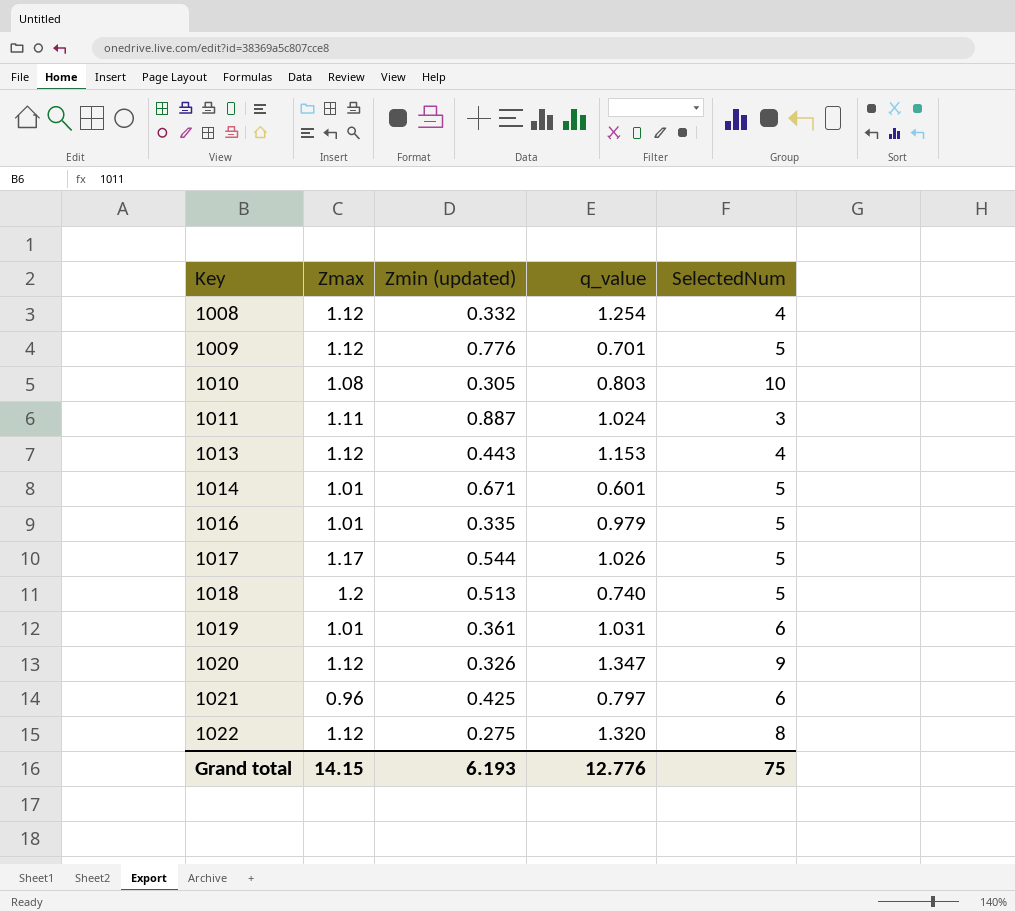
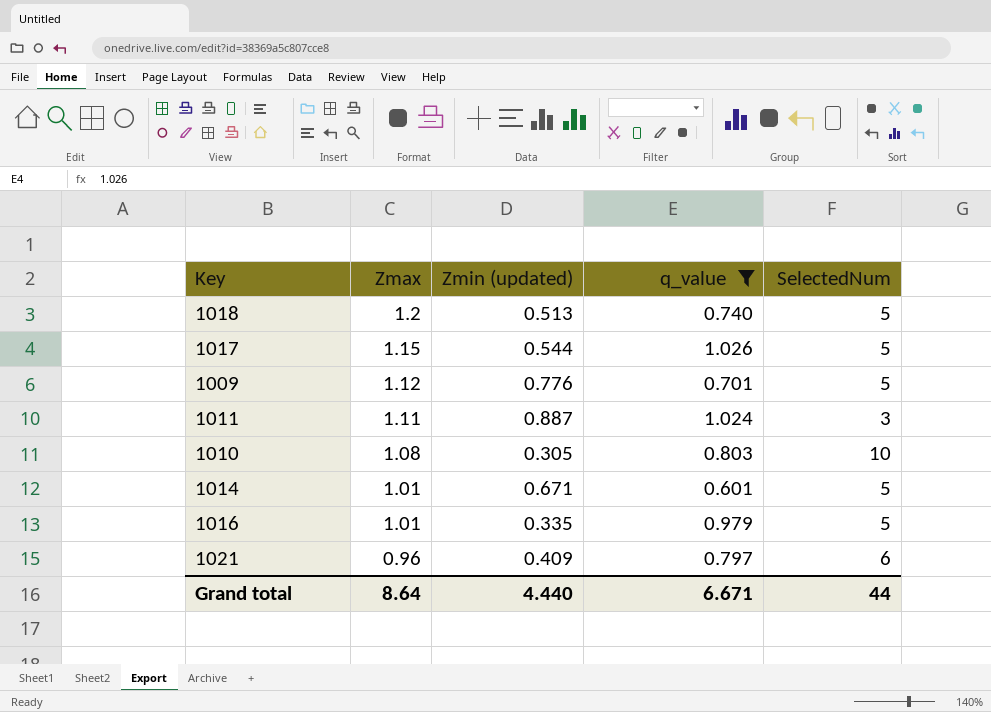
filter: none -> q_value <= 1.026
row order: Key ascending -> Zmax descending
1017 | Zmax: 1.17 -> 1.15
1021 | Zmin (updated): 0.425 -> 0.409
Grand total | Zmax: 14.15 -> 8.64
Grand total | Zmin (updated): 6.193 -> 4.440
Grand total | q_value: 12.776 -> 6.671
Grand total | SelectedNum: 75 -> 44

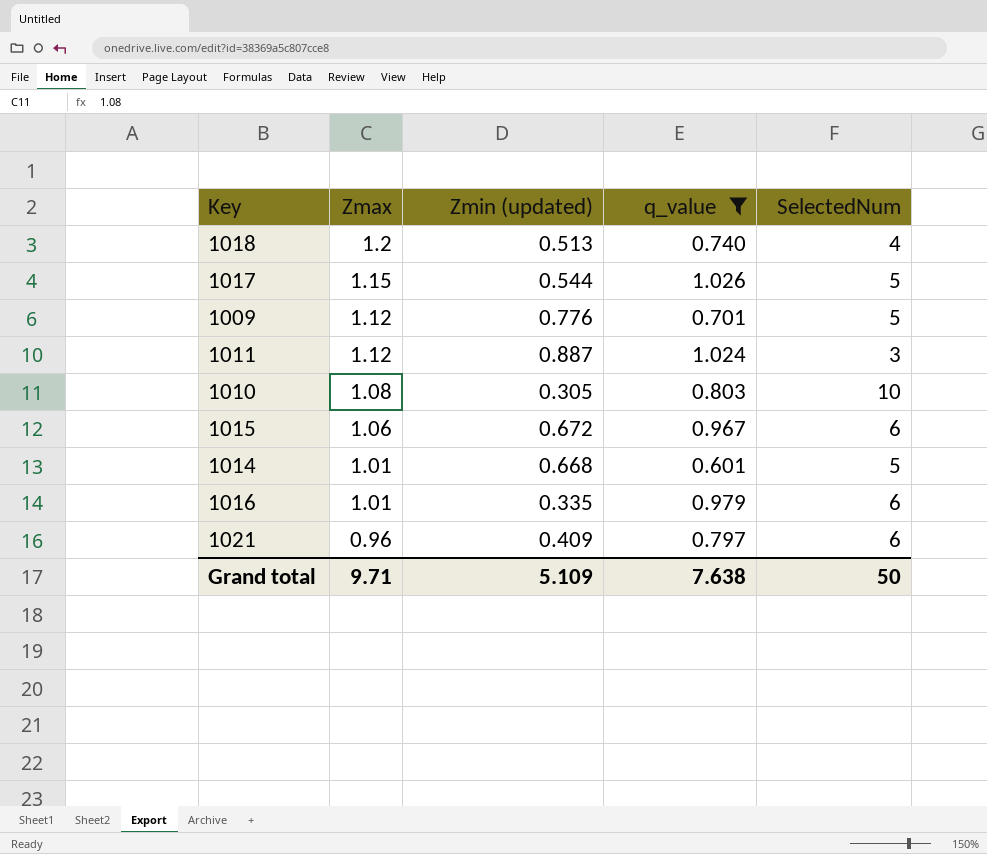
1018 | SelectedNum: 5 -> 4
1011 | Zmax: 1.11 -> 1.12
row 1015: none -> 1.06 | 0.672 | 0.967 | 6
1014 | Zmin (updated): 0.671 -> 0.668
1016 | SelectedNum: 5 -> 6
Grand total | Zmax: 8.64 -> 9.71
Grand total | Zmin (updated): 4.440 -> 5.109
Grand total | q_value: 6.671 -> 7.638
Grand total | SelectedNum: 44 -> 50

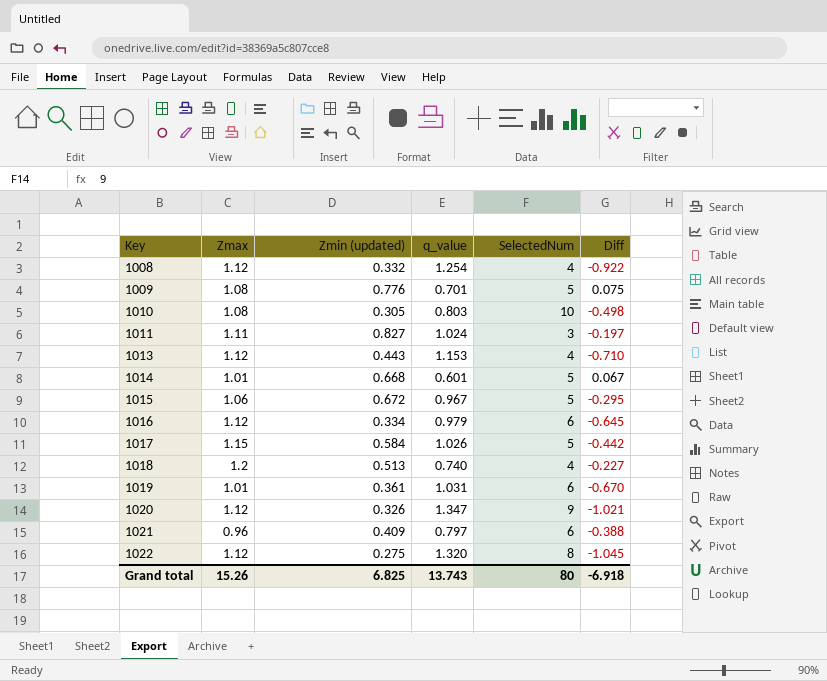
filter: q_value <= 1.026 -> none
row order: Zmax descending -> Key ascending
column Diff | formula: none -> [Zmin (updated)] - [q_value]
1009 | Zmax: 1.12 -> 1.08
1011 | Zmax: 1.12 -> 1.11
1011 | Zmin (updated): 0.887 -> 0.827
1015 | SelectedNum: 6 -> 5
1016 | Zmax: 1.01 -> 1.12
1016 | Zmin (updated): 0.335 -> 0.334
1017 | Zmin (updated): 0.544 -> 0.584
Grand total | Zmax: 9.71 -> 15.26
Grand total | Zmin (updated): 5.109 -> 6.825
Grand total | q_value: 7.638 -> 13.743
Grand total | SelectedNum: 50 -> 80

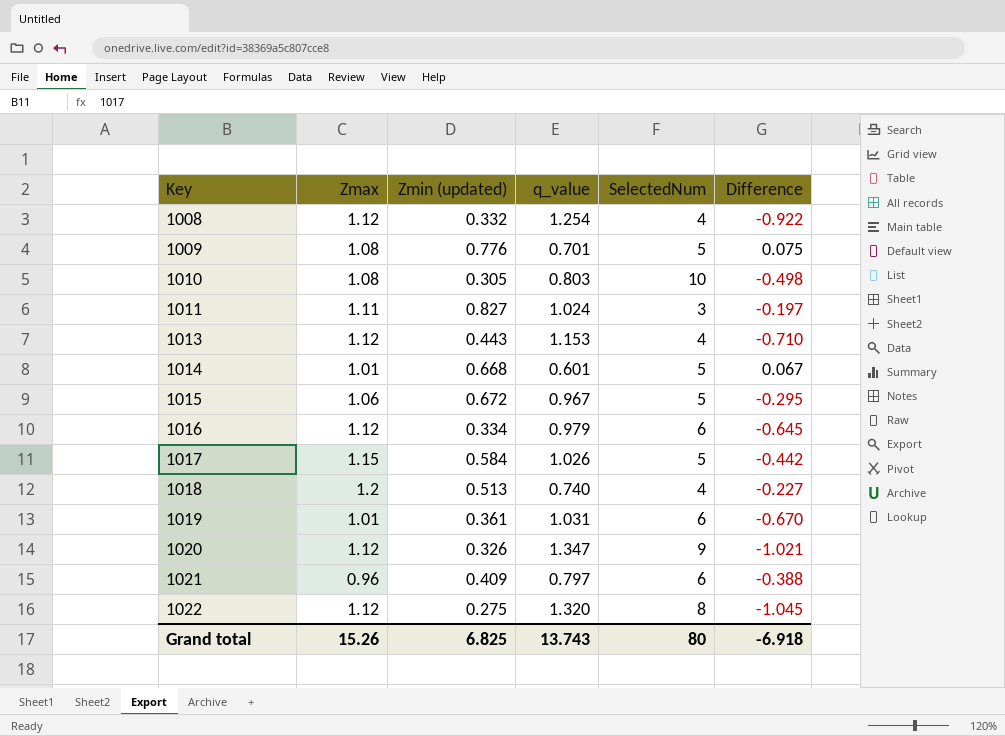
column name: Diff -> Difference

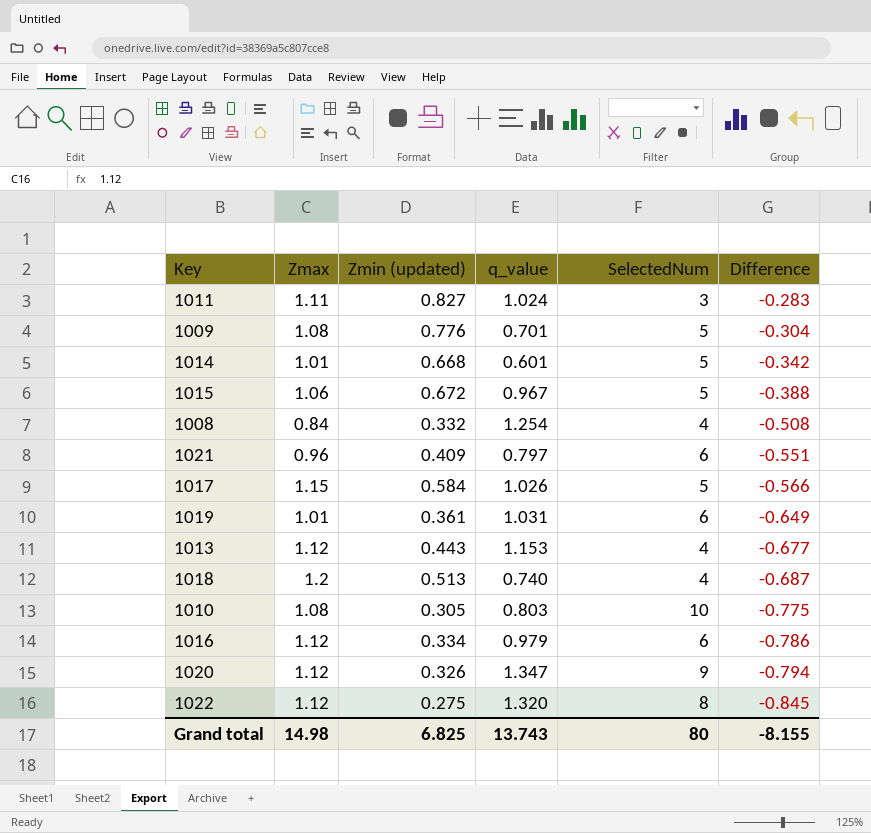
row order: Key ascending -> Difference descending
column Difference | formula: [Zmin (updated)] - [q_value] -> [Zmin (updated)] - [Zmax]
1008 | Zmax: 1.12 -> 0.84
Grand total | Zmax: 15.26 -> 14.98
Grand total | Difference: -6.918 -> -8.155

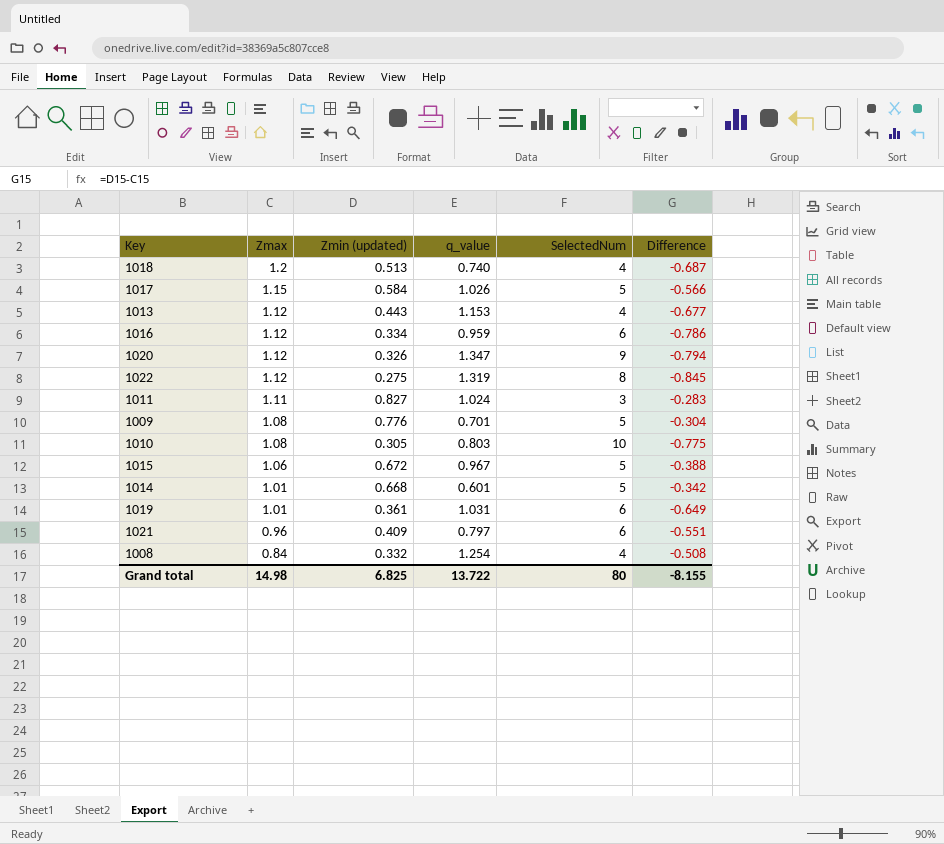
row order: Difference descending -> Zmax descending
1016 | q_value: 0.979 -> 0.959
1022 | q_value: 1.320 -> 1.319
Grand total | q_value: 13.743 -> 13.722

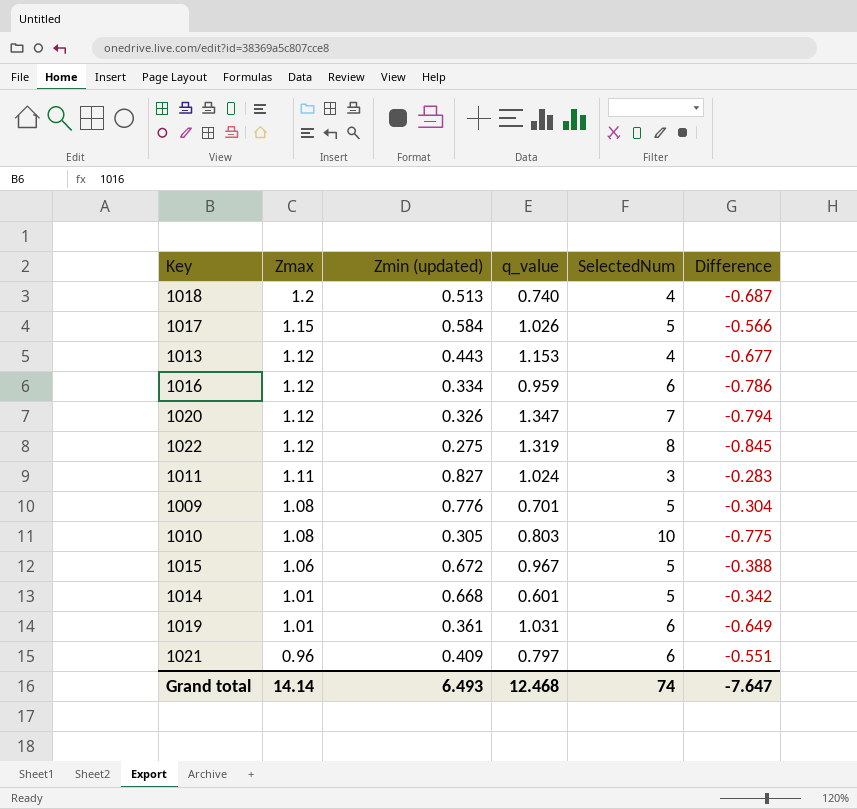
row 1008: 0.84 | 0.332 | 1.254 | 4 | -0.508 -> none
1020 | SelectedNum: 9 -> 7
Grand total | Zmax: 14.98 -> 14.14
Grand total | Zmin (updated): 6.825 -> 6.493
Grand total | q_value: 13.722 -> 12.468
Grand total | SelectedNum: 80 -> 74
Grand total | Difference: -8.155 -> -7.647

